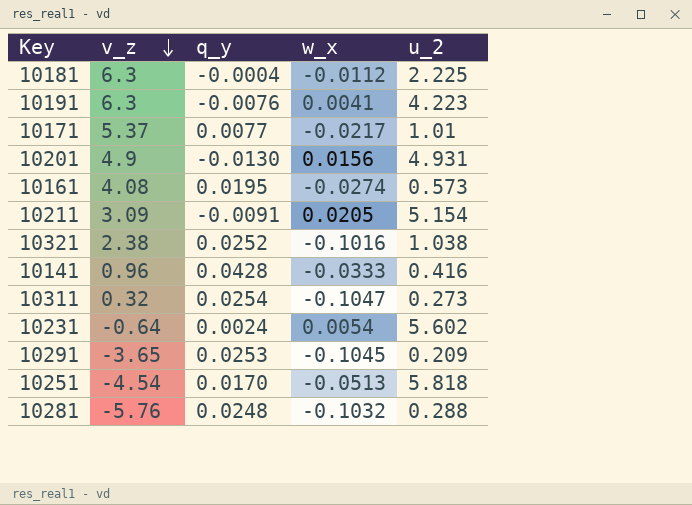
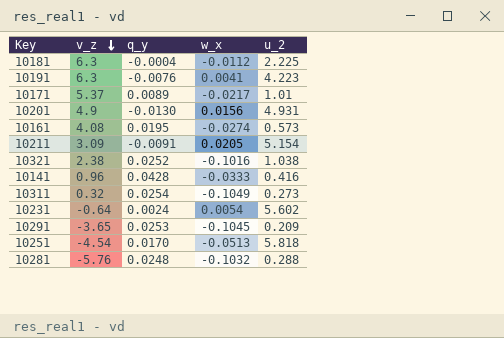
10171 | q_y: 0.0077 -> 0.0089
10311 | w_x: -0.1047 -> -0.1049

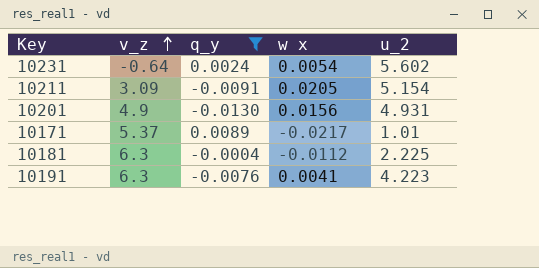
filter: none -> q_y <= 0.0089
row order: v_z descending -> v_z ascending
column name: w_x -> w x

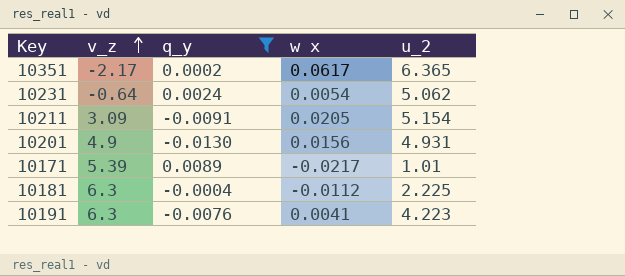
row 10351: none -> -2.17 | 0.0002 | 0.0617 | 6.365
10231 | u_2: 5.602 -> 5.062
10171 | v_z: 5.37 -> 5.39

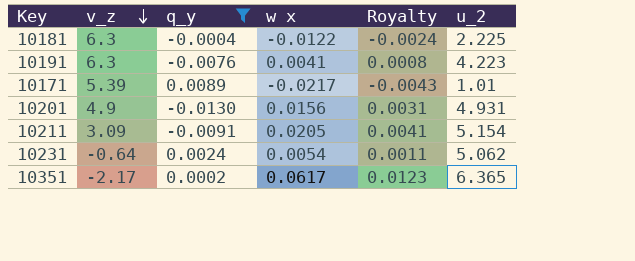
row order: v_z ascending -> v_z descending
column Royalty | formula: none -> [w x] * 0.2
10181 | w x: -0.0112 -> -0.0122

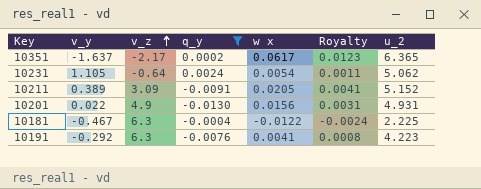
row order: v_z descending -> v_z ascending
column v_y | position: none -> 2
row 10171: 5.39 | 0.0089 | -0.0217 | -0.0043 | 1.01 -> none
10211 | u_2: 5.154 -> 5.152

